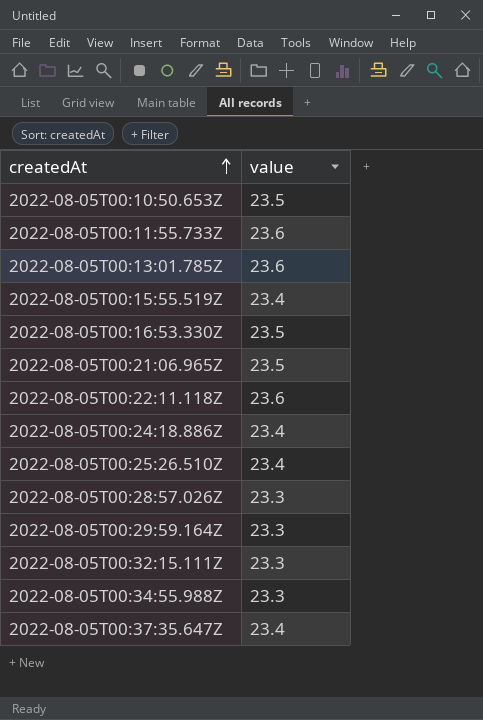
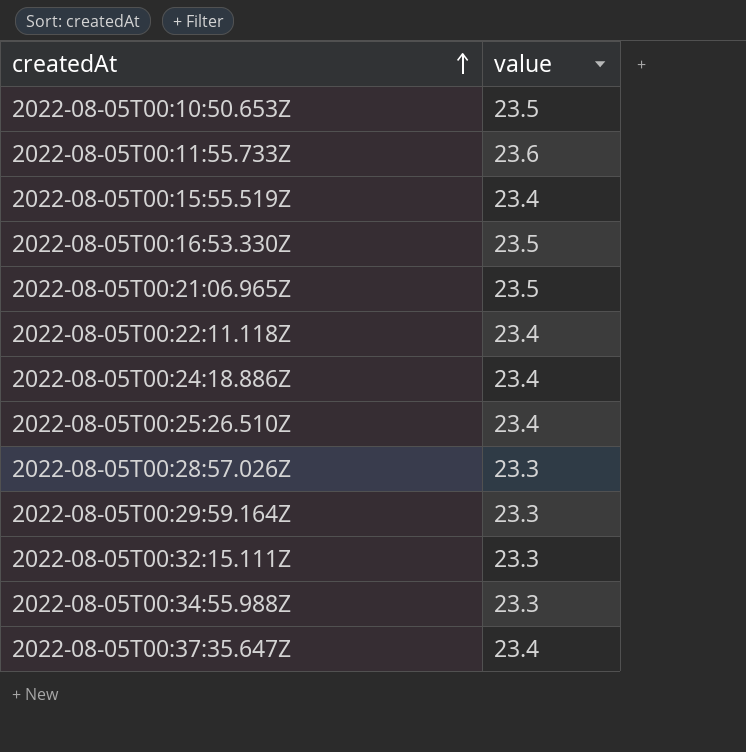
row 2022-08-05T00:13:01.785Z: 23.6 -> none
2022-08-05T00:22:11.118Z | value: 23.6 -> 23.4

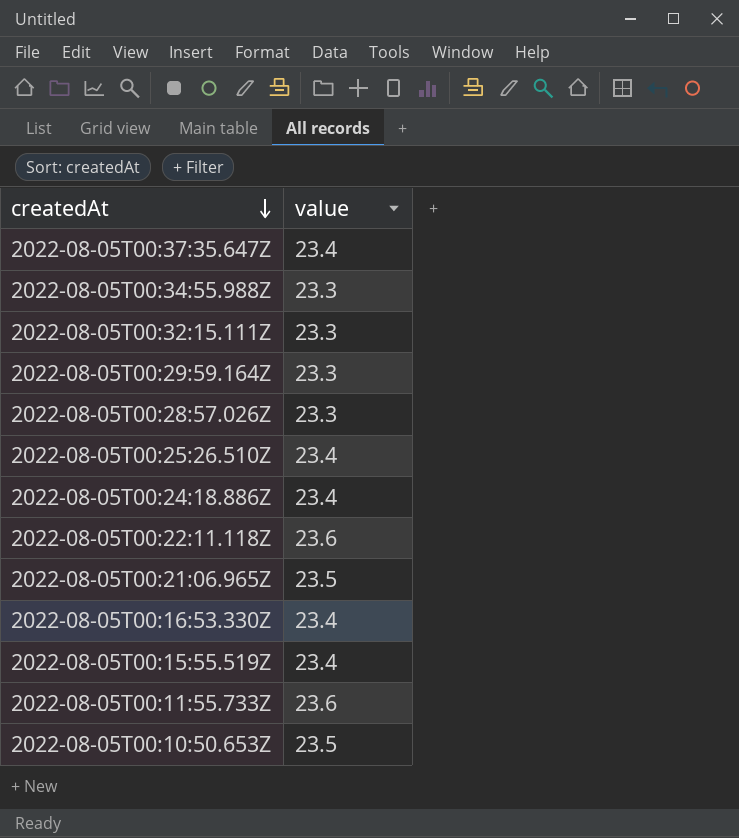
row order: createdAt ascending -> createdAt descending
2022-08-05T00:22:11.118Z | value: 23.4 -> 23.6
2022-08-05T00:16:53.330Z | value: 23.5 -> 23.4

